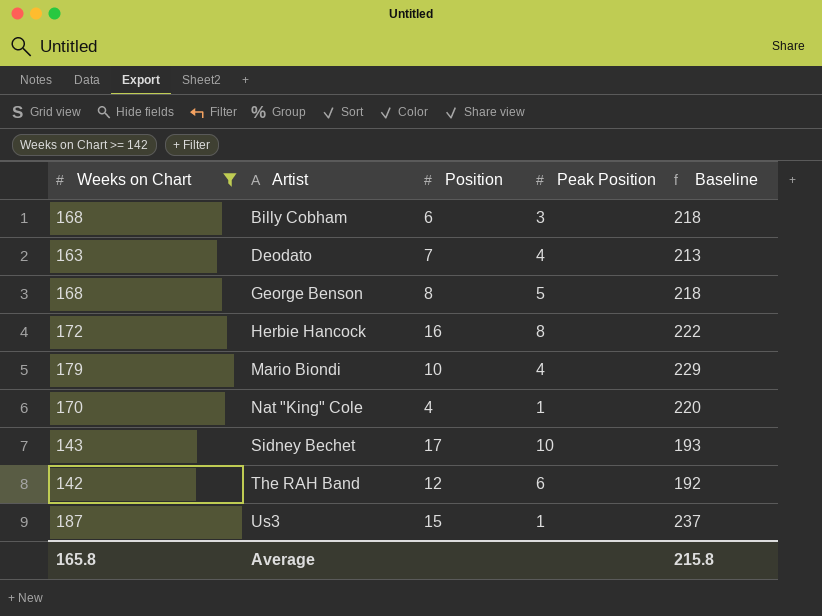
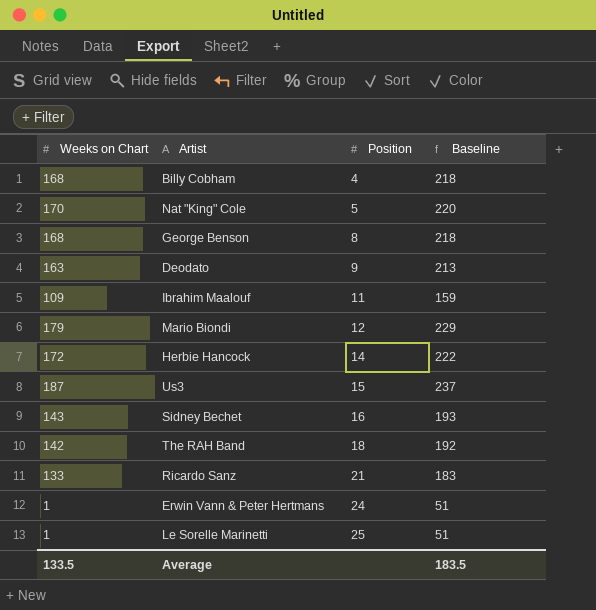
filter: Weeks on Chart >= 142 -> none
row order: Artist ascending -> Position ascending
column Peak Position | position: 4 -> none
Billy Cobham | Position: 6 -> 4
Nat "King" Cole | Position: 4 -> 5
Deodato | Position: 7 -> 9
Mario Biondi | Position: 10 -> 12
Herbie Hancock | Position: 16 -> 14
Sidney Bechet | Position: 17 -> 16
The RAH Band | Position: 12 -> 18
Average | Weeks on Chart: 165.8 -> 133.5
Average | Baseline: 215.8 -> 183.5

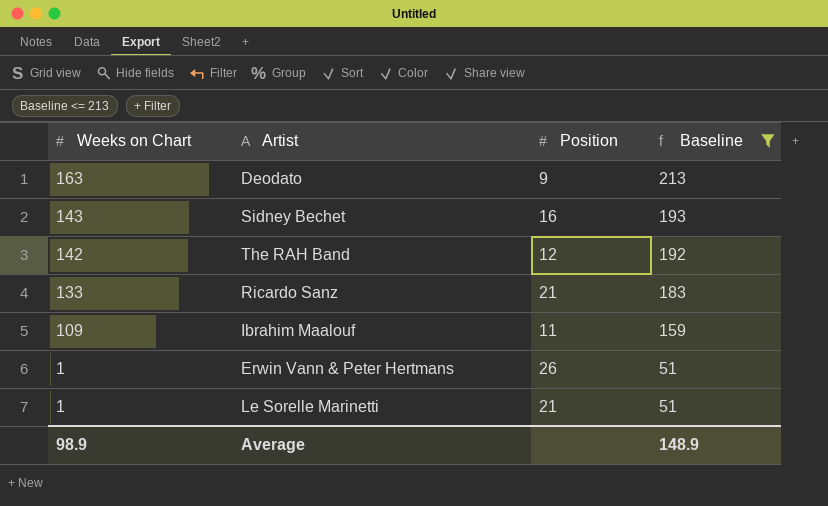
filter: none -> Baseline <= 213
row order: Position ascending -> Weeks on Chart descending
The RAH Band | Position: 18 -> 12
Erwin Vann & Peter Hertmans | Position: 24 -> 26
Le Sorelle Marinetti | Position: 25 -> 21
Average | Weeks on Chart: 133.5 -> 98.9
Average | Baseline: 183.5 -> 148.9

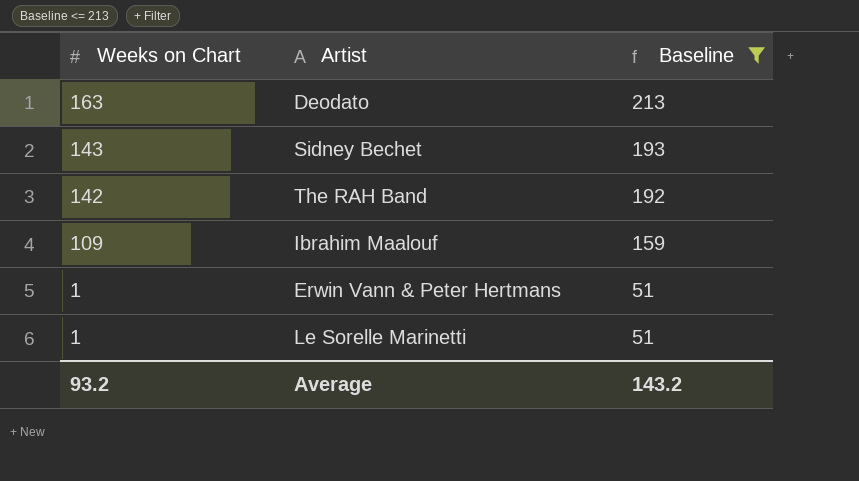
column Position | position: 3 -> none
row Ricardo Sanz: 133 | 21 | 183 -> none
Average | Weeks on Chart: 98.9 -> 93.2
Average | Baseline: 148.9 -> 143.2

